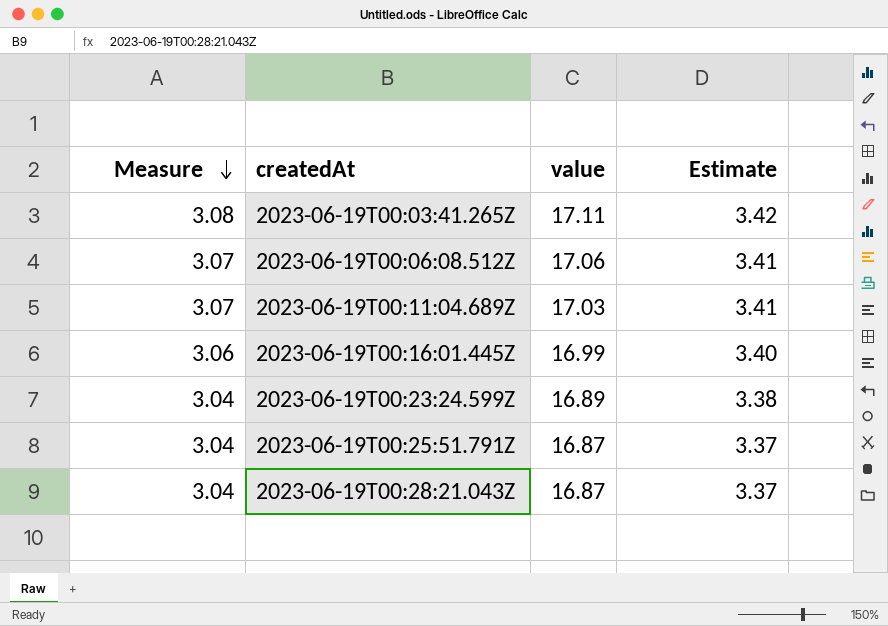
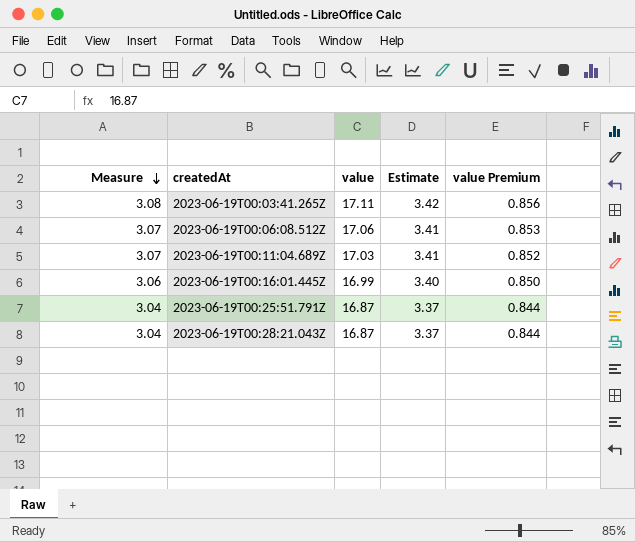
column value Premium | formula: none -> [value] * 0.05
row 2023-06-19T00:23:24.599Z: 3.04 | 16.89 | 3.38 -> none

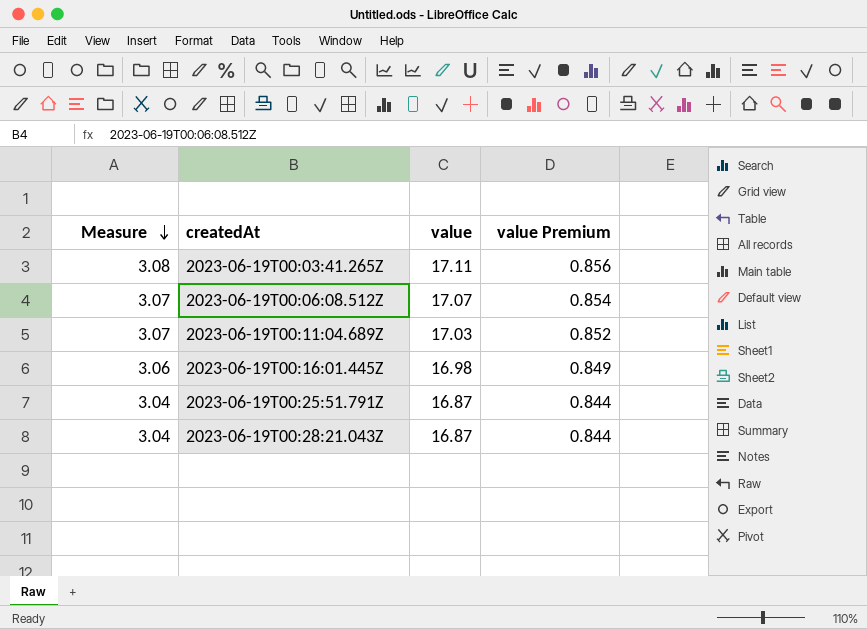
column Estimate | formula: [value] * 0.2 -> none
2023-06-19T00:06:08.512Z | value: 17.06 -> 17.07
2023-06-19T00:06:08.512Z | value Premium: 0.853 -> 0.854
2023-06-19T00:16:01.445Z | value: 16.99 -> 16.98
2023-06-19T00:16:01.445Z | value Premium: 0.850 -> 0.849

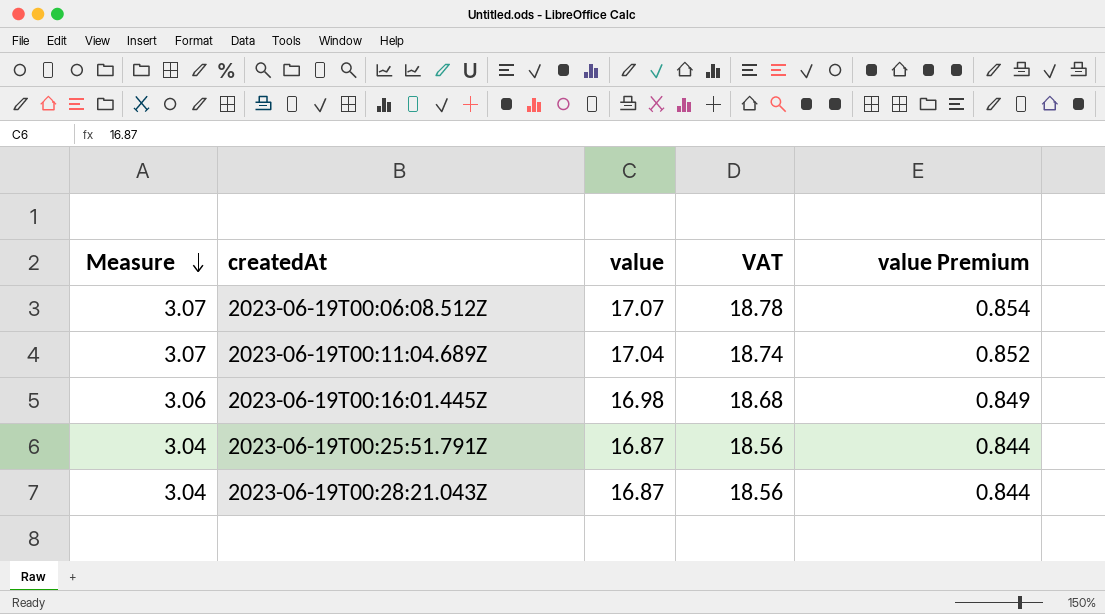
column VAT | formula: none -> [value] * 1.1
row 2023-06-19T00:03:41.265Z: 3.08 | 17.11 | 0.856 -> none
2023-06-19T00:11:04.689Z | value: 17.03 -> 17.04

